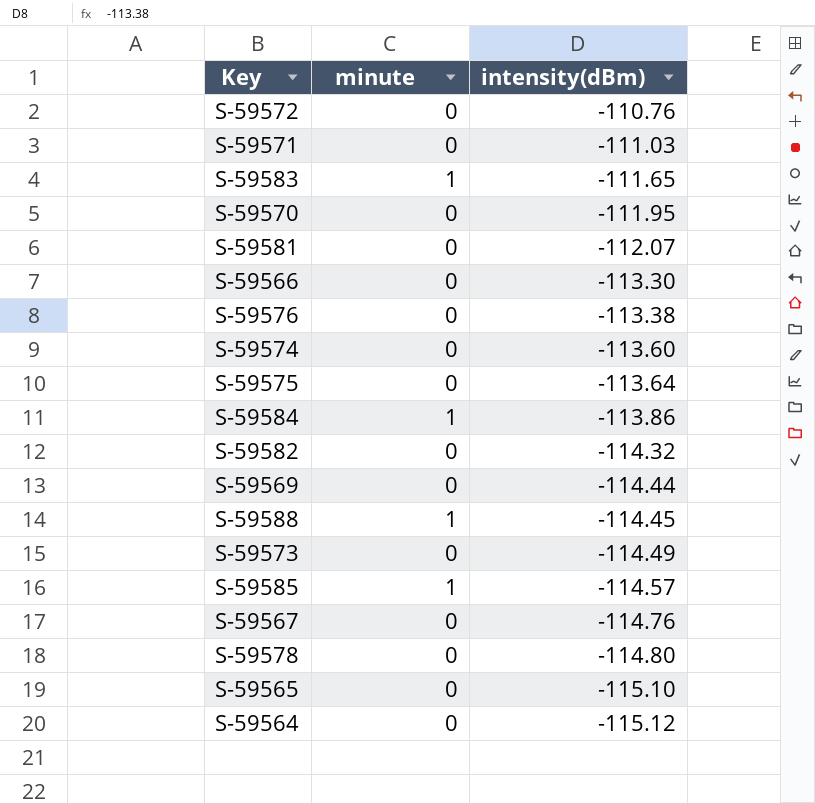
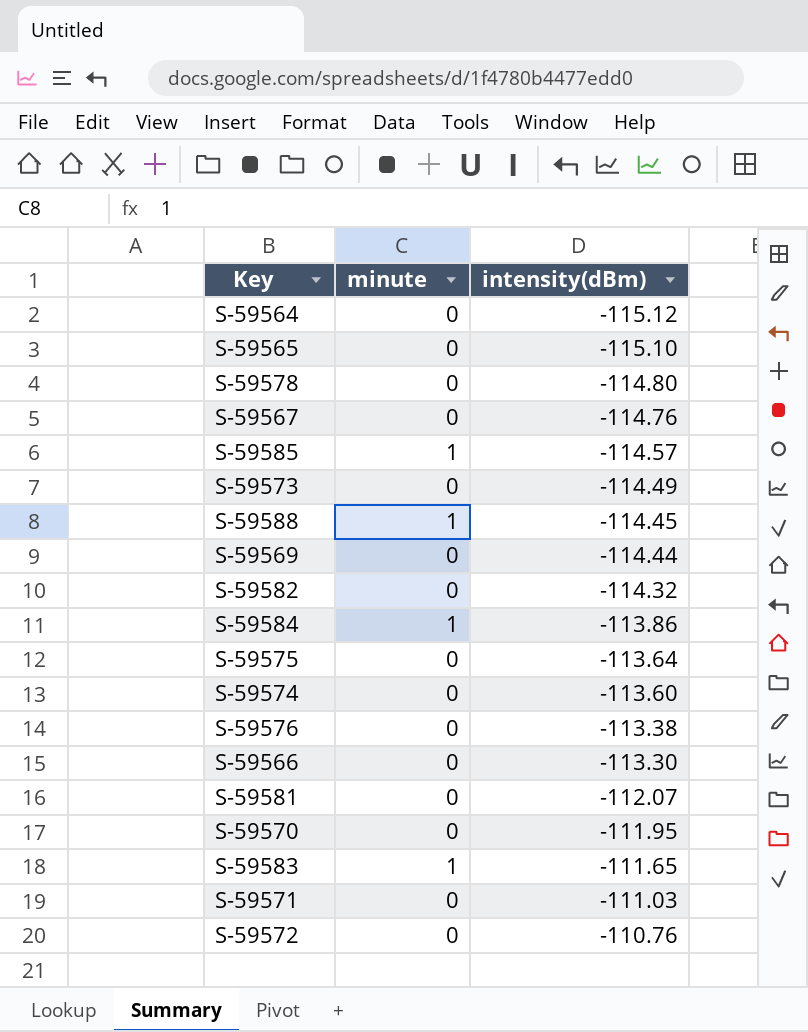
row order: intensity(dBm) descending -> intensity(dBm) ascending

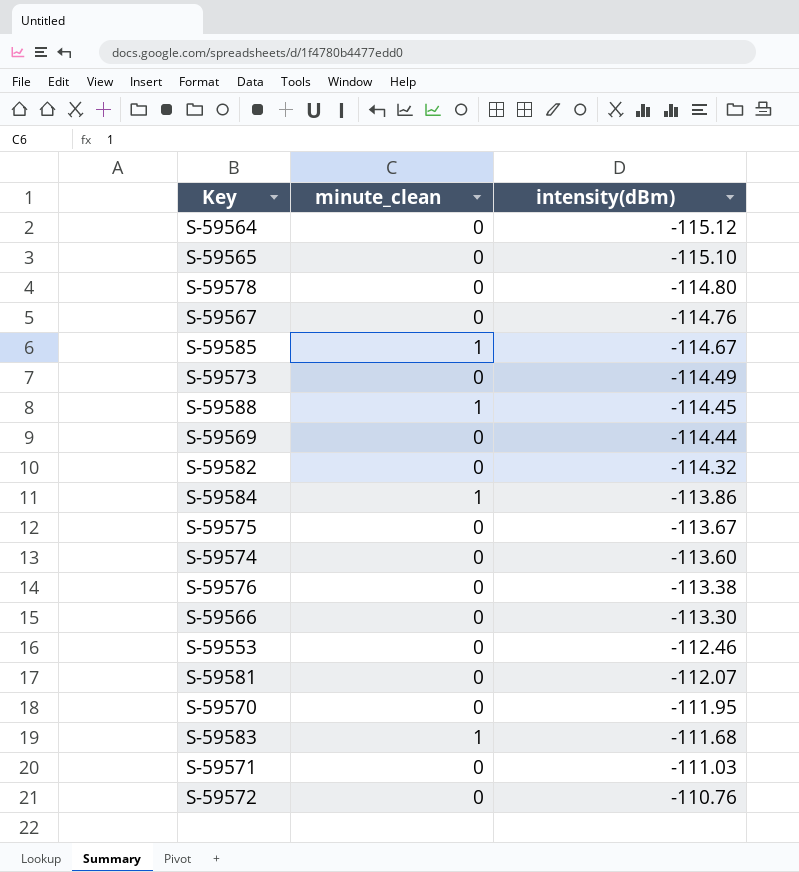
column name: minute -> minute_clean
S-59585 | intensity(dBm): -114.57 -> -114.67
S-59575 | intensity(dBm): -113.64 -> -113.67
row S-59553: none -> 0 | -112.46
S-59583 | intensity(dBm): -111.65 -> -111.68

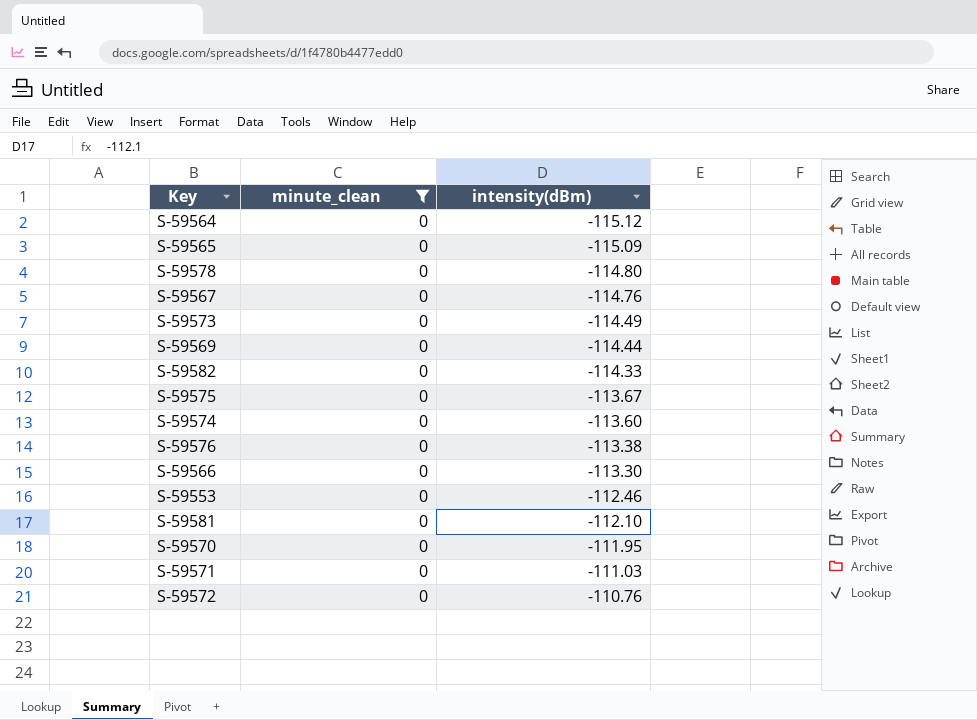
filter: none -> minute_clean = 0
S-59565 | intensity(dBm): -115.10 -> -115.09
S-59582 | intensity(dBm): -114.32 -> -114.33
S-59581 | intensity(dBm): -112.07 -> -112.10

